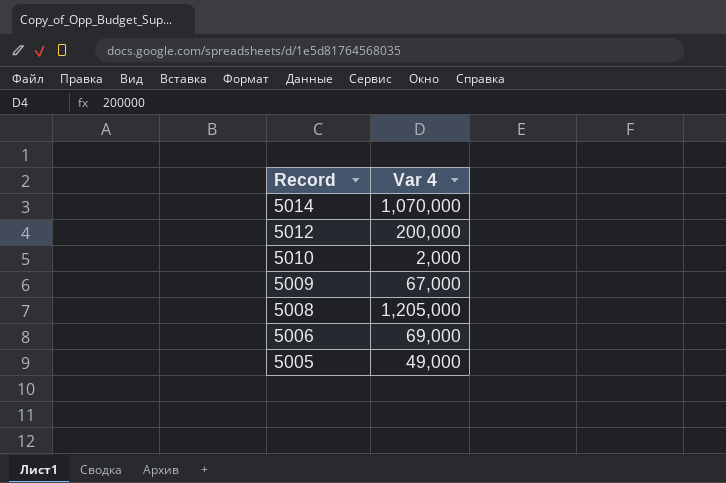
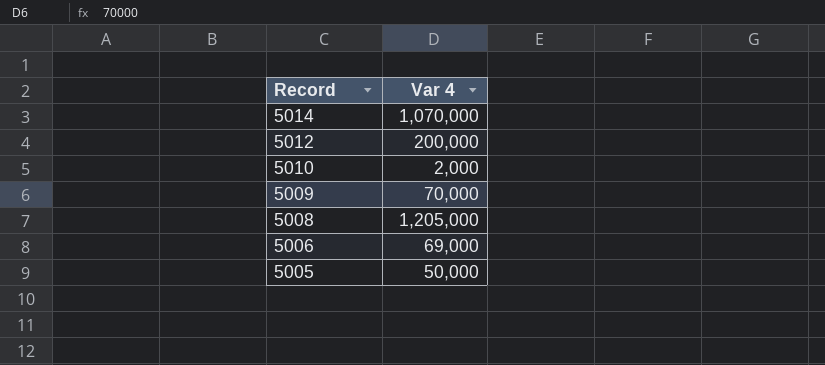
5009 | Var 4: 67,000 -> 70,000
5005 | Var 4: 49,000 -> 50,000

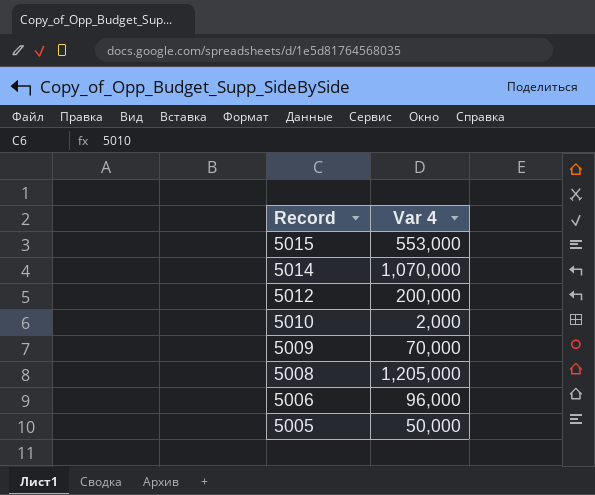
row 5015: none -> 553,000
5006 | Var 4: 69,000 -> 96,000

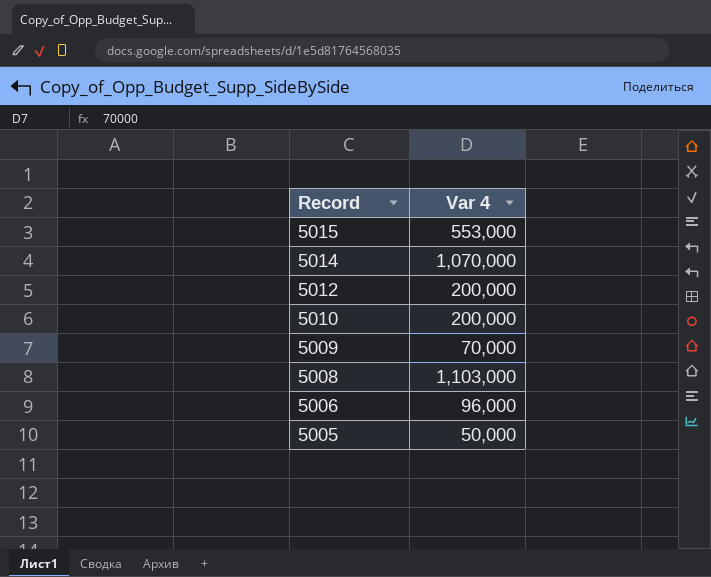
5010 | Var 4: 2,000 -> 200,000
5008 | Var 4: 1,205,000 -> 1,103,000

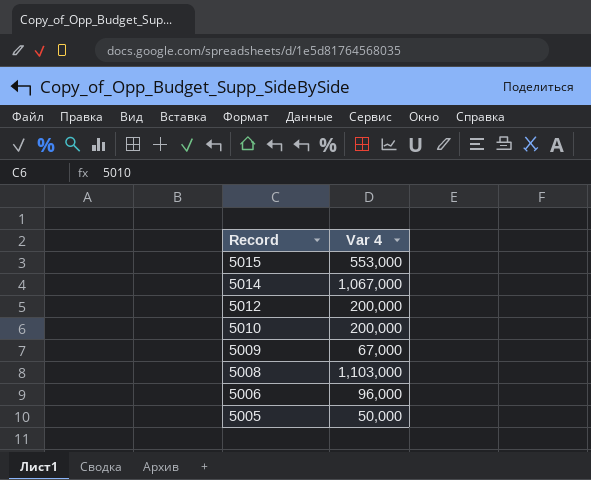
5014 | Var 4: 1,070,000 -> 1,067,000
5009 | Var 4: 70,000 -> 67,000

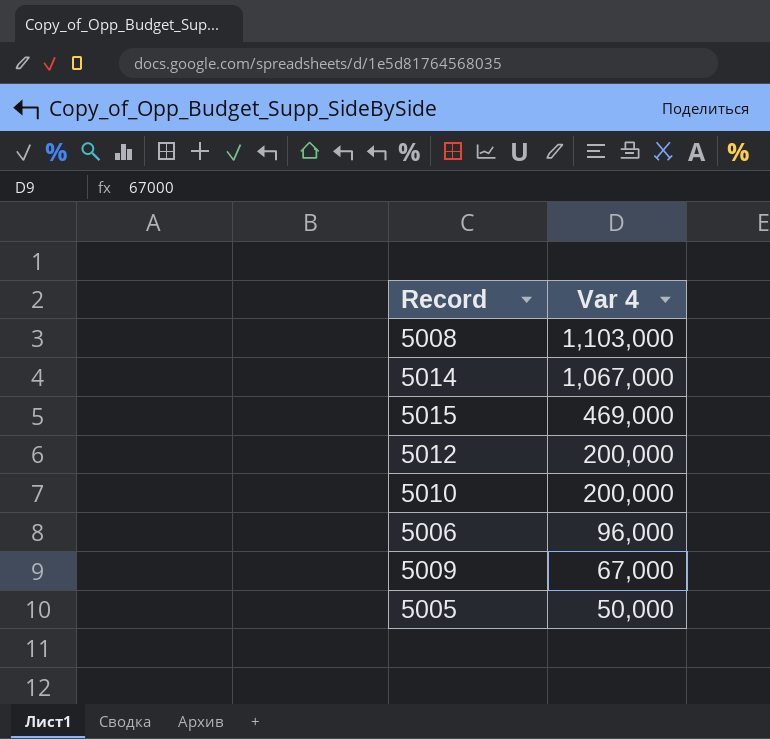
row order: Record descending -> Var 4 descending
5015 | Var 4: 553,000 -> 469,000

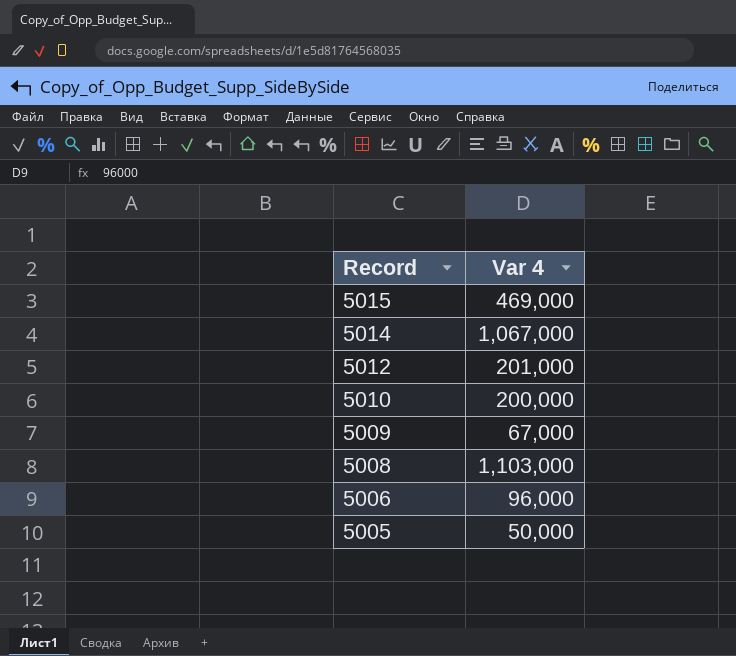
row order: Var 4 descending -> Record descending
5012 | Var 4: 200,000 -> 201,000

